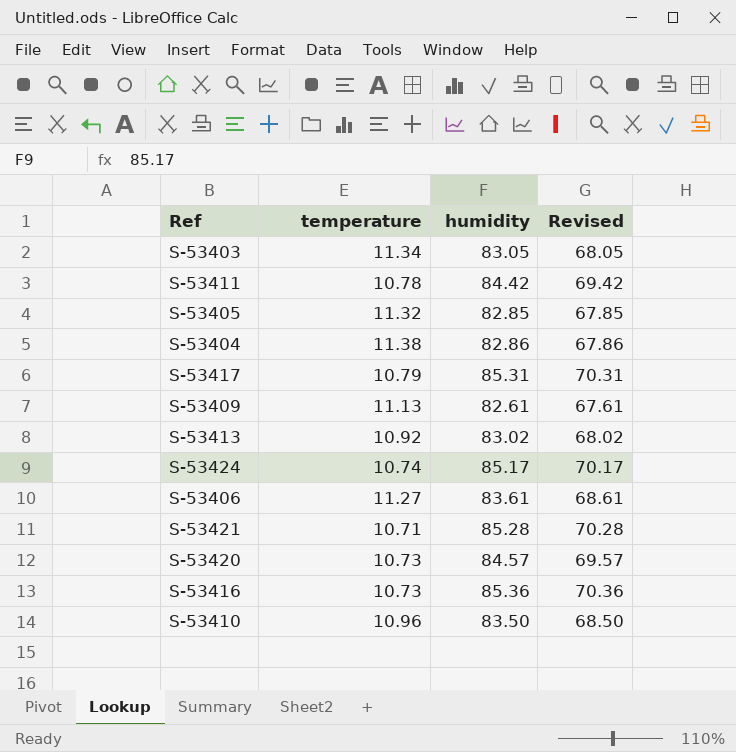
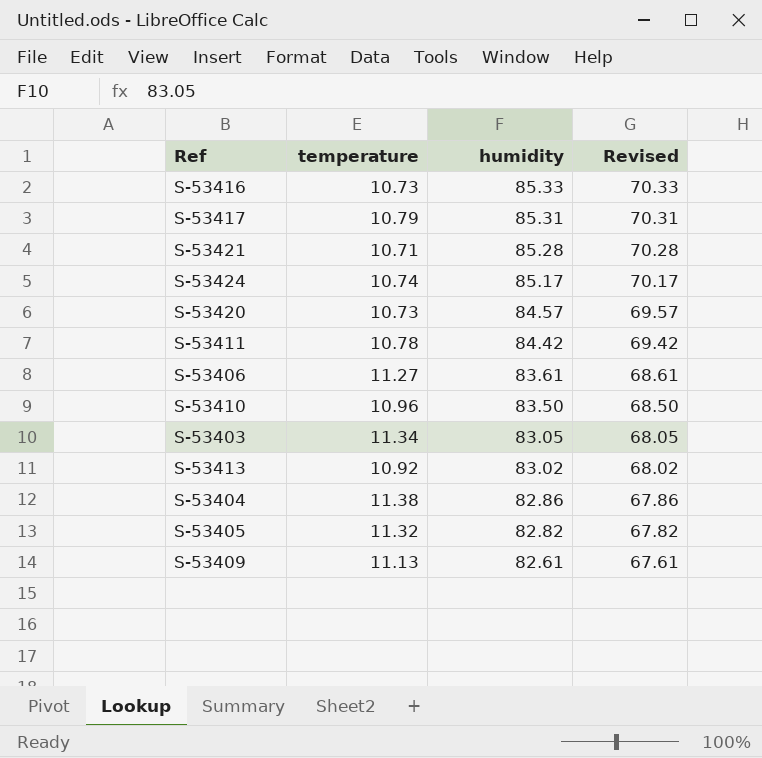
row order: none -> humidity descending
S-53416 | humidity: 85.36 -> 85.33
S-53416 | Revised: 70.36 -> 70.33
S-53405 | humidity: 82.85 -> 82.82
S-53405 | Revised: 67.85 -> 67.82

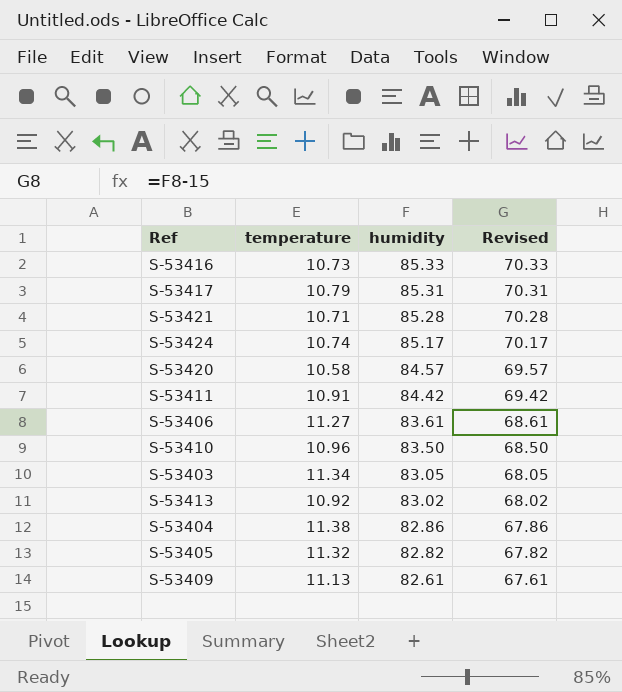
S-53420 | temperature: 10.73 -> 10.58
S-53411 | temperature: 10.78 -> 10.91

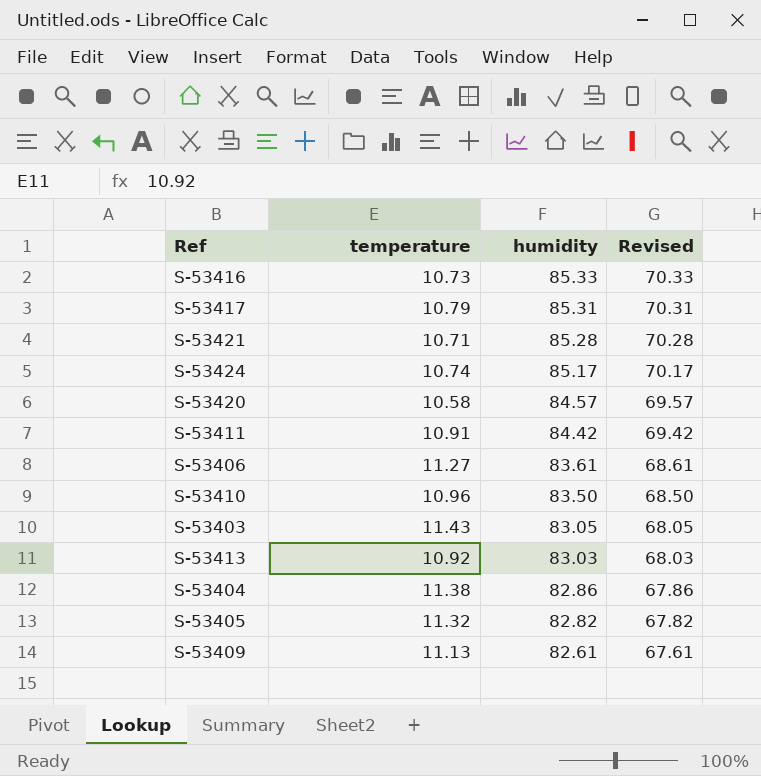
S-53403 | temperature: 11.34 -> 11.43
S-53413 | humidity: 83.02 -> 83.03
S-53413 | Revised: 68.02 -> 68.03

